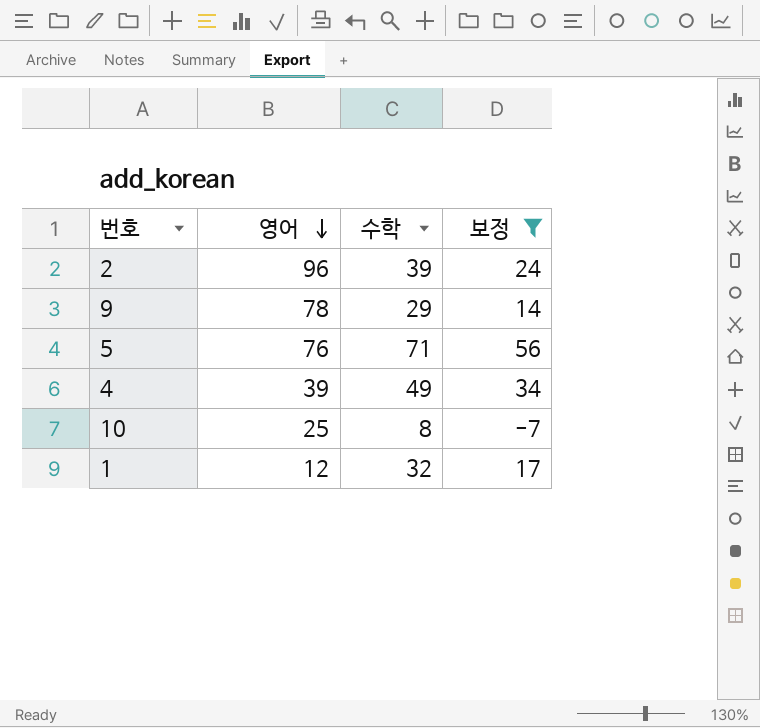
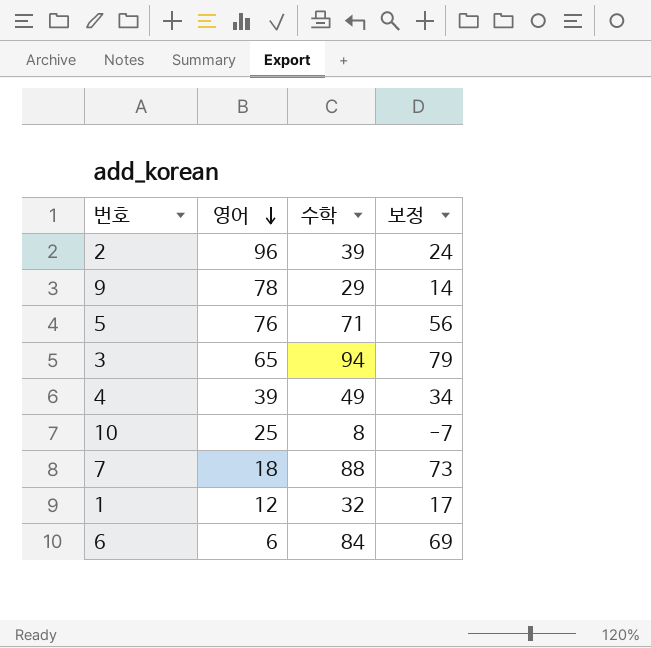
filter: 보정 <= 56 -> none

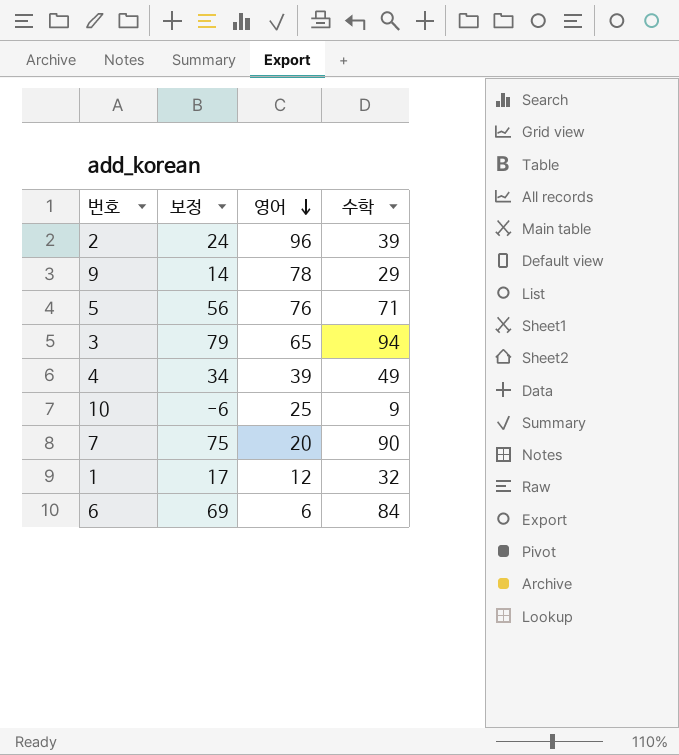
column 보정 | position: 4 -> 2
10 | 보정: -7 -> -6
10 | 수학: 8 -> 9
7 | 보정: 73 -> 75
7 | 영어: 18 -> 20
7 | 수학: 88 -> 90

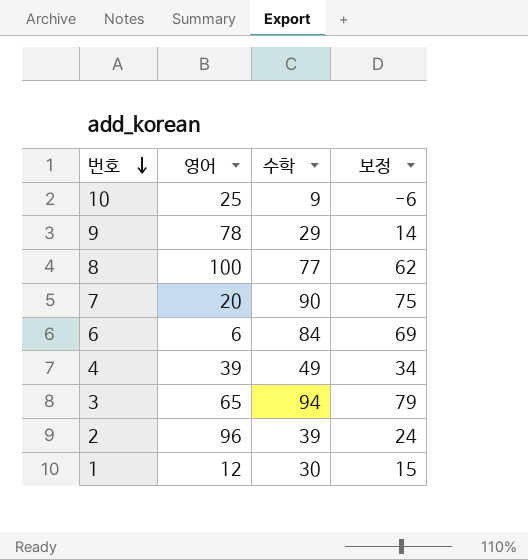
row order: 영어 descending -> 번호 descending
column 보정 | position: 2 -> 4
row 5: 56 | 76 | 71 -> none
row 8: none -> 100 | 77 | 62
1 | 수학: 32 -> 30
1 | 보정: 17 -> 15

